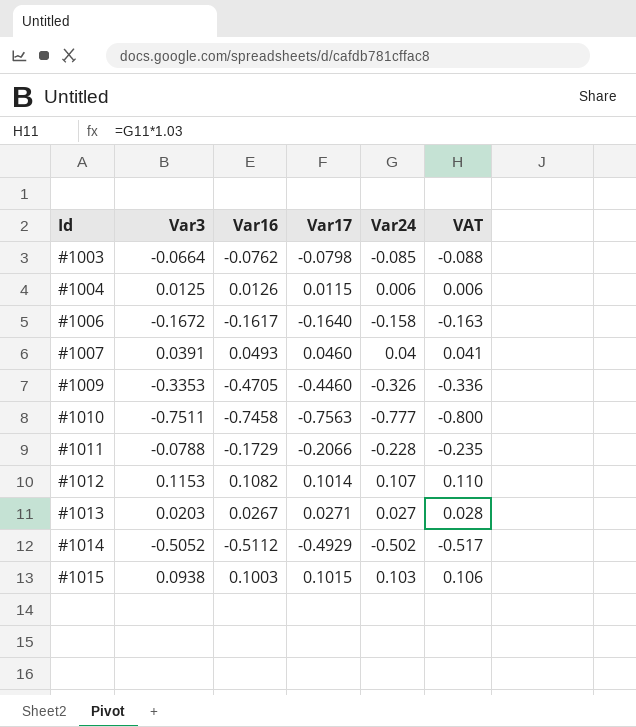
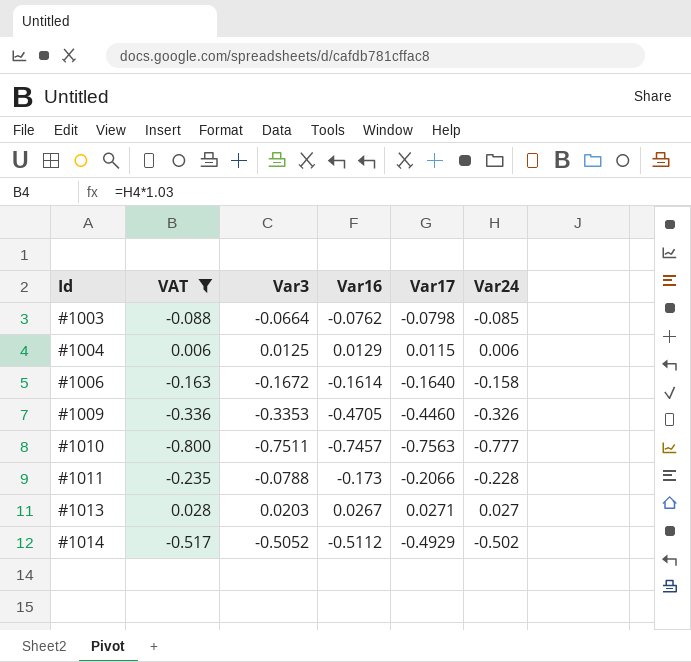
filter: none -> VAT <= 0.028
column VAT | position: 6 -> 2
#1004 | Var16: 0.0126 -> 0.0129
#1006 | Var16: -0.1617 -> -0.1614
#1010 | Var16: -0.7458 -> -0.7457
#1011 | Var16: -0.1729 -> -0.173

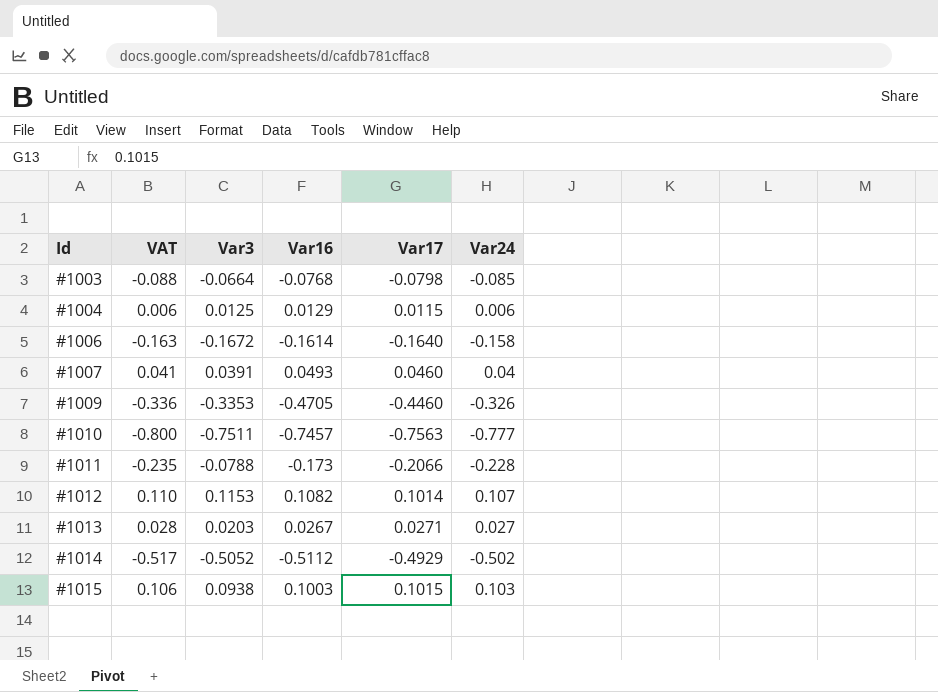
filter: VAT <= 0.028 -> none
#1003 | Var16: -0.0762 -> -0.0768

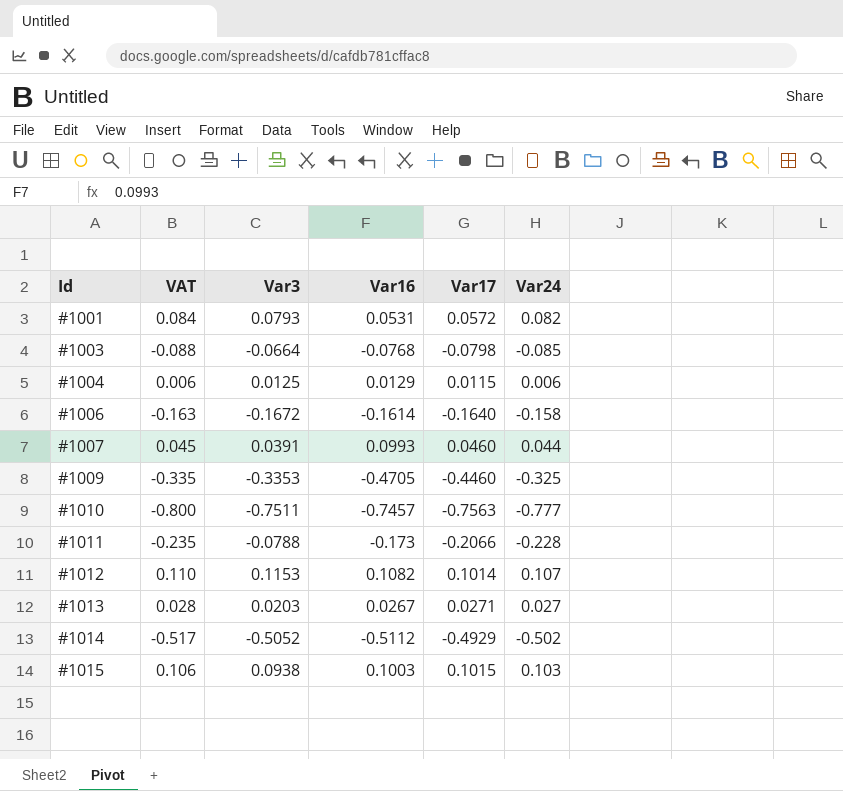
row #1001: none -> 0.084 | 0.0793 | 0.0531 | 0.0572 | 0.082
#1007 | VAT: 0.041 -> 0.045
#1007 | Var16: 0.0493 -> 0.0993
#1007 | Var24: 0.04 -> 0.044
#1009 | VAT: -0.336 -> -0.335
#1009 | Var24: -0.326 -> -0.325

